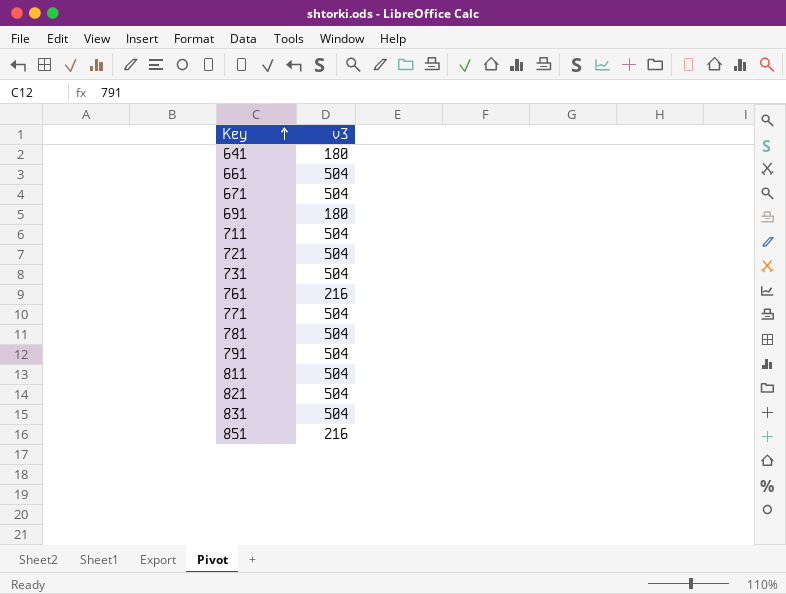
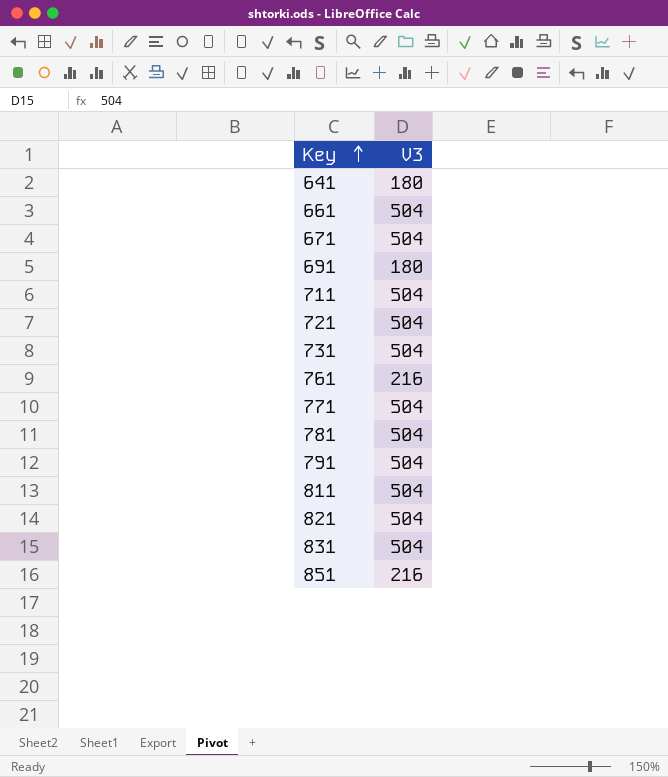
column name: v3 -> V3

